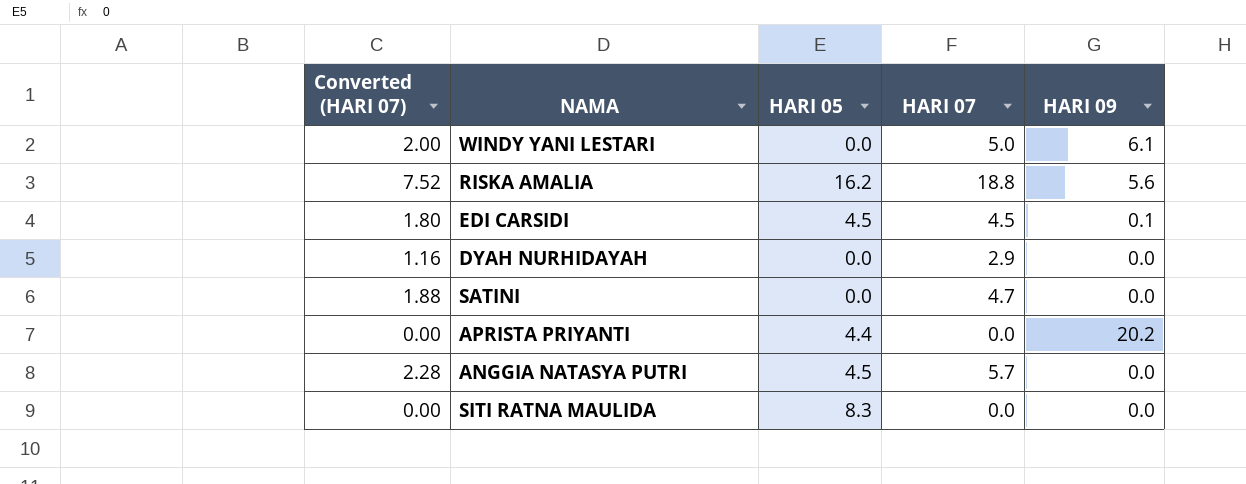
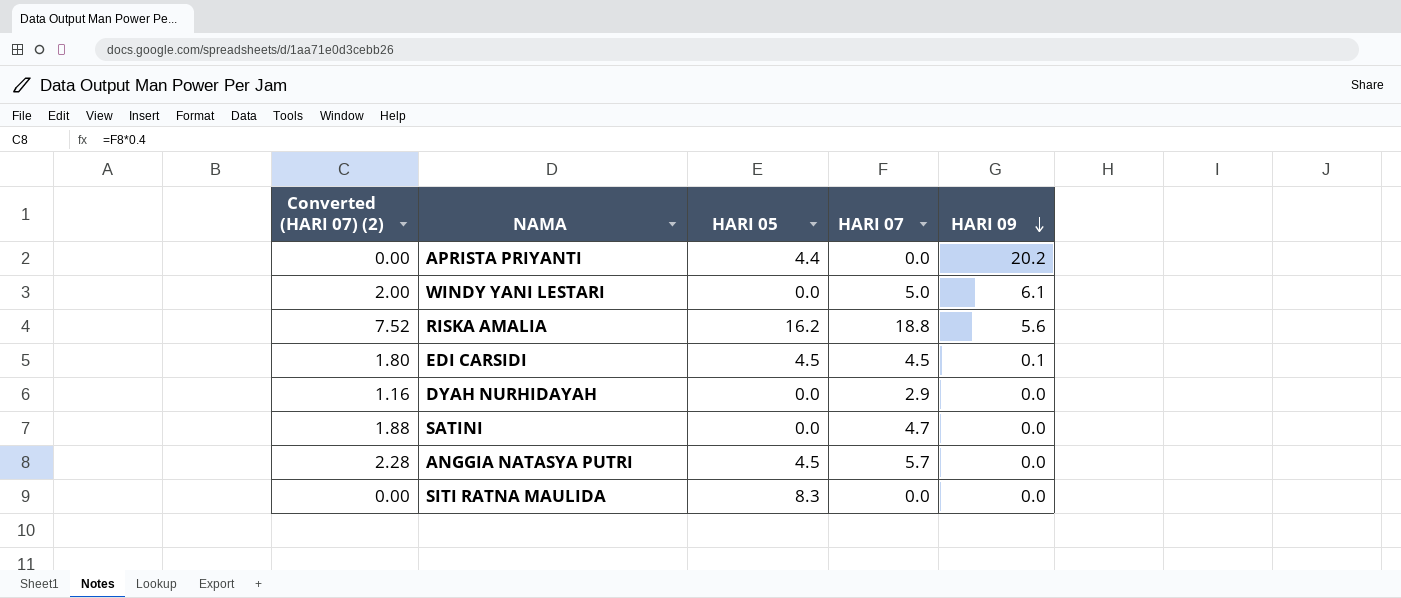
row order: none -> HARI 09 descending
column name: Converted (HARI 07) -> Converted (HARI 07) (2)

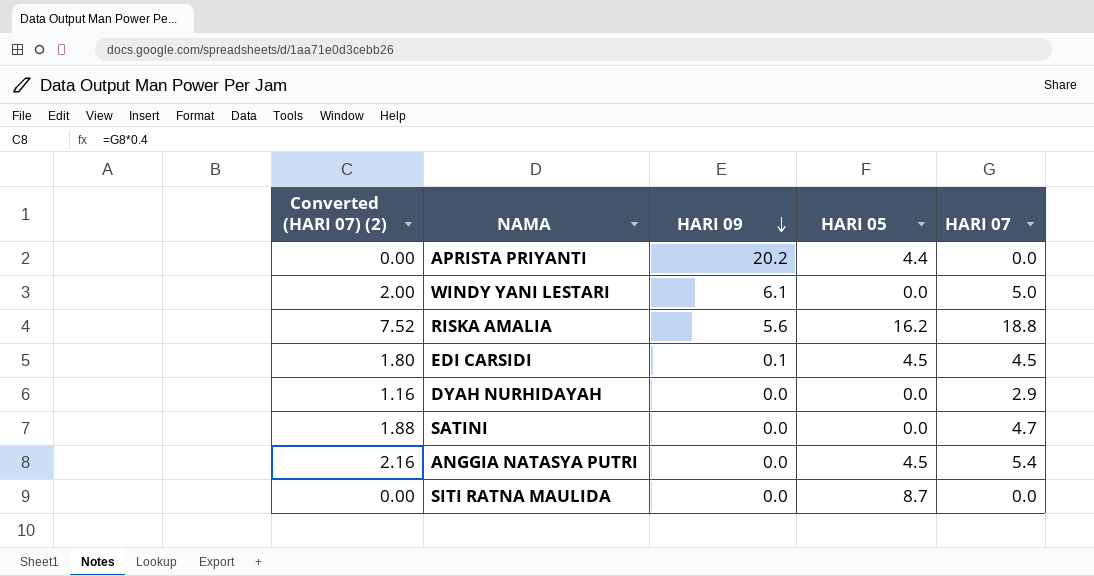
column HARI 09 | position: 5 -> 3
ANGGIA NATASYA PUTRI | Converted (HARI 07) (2): 2.28 -> 2.16
ANGGIA NATASYA PUTRI | HARI 07: 5.7 -> 5.4
SITI RATNA MAULIDA | HARI 05: 8.3 -> 8.7

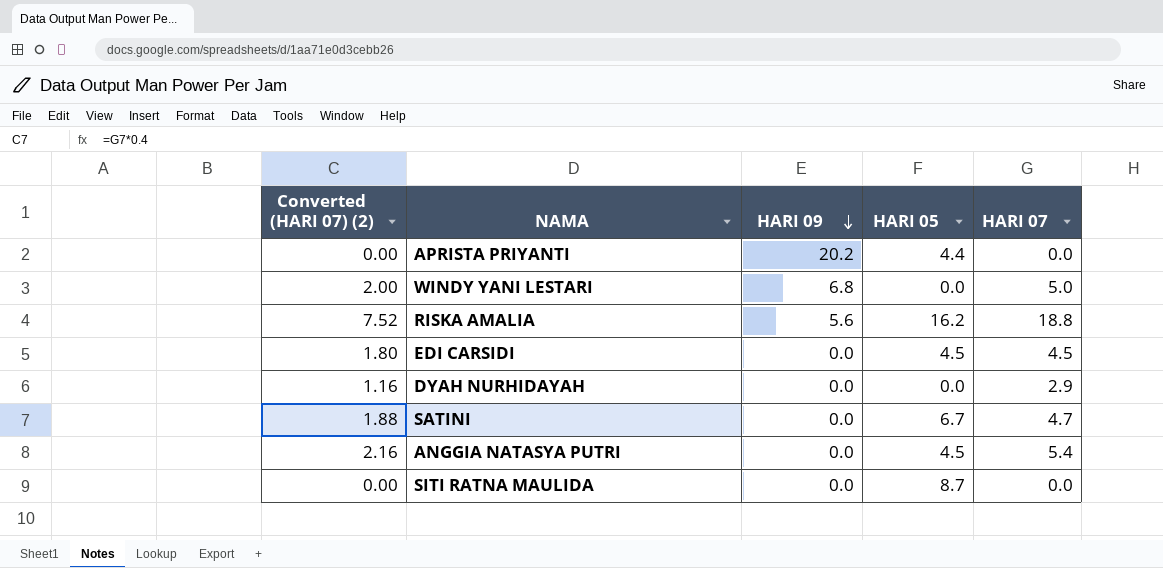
WINDY YANI LESTARI | HARI 09: 6.1 -> 6.8
EDI CARSIDI | HARI 09: 0.1 -> 0.0
SATINI | HARI 05: 0.0 -> 6.7

